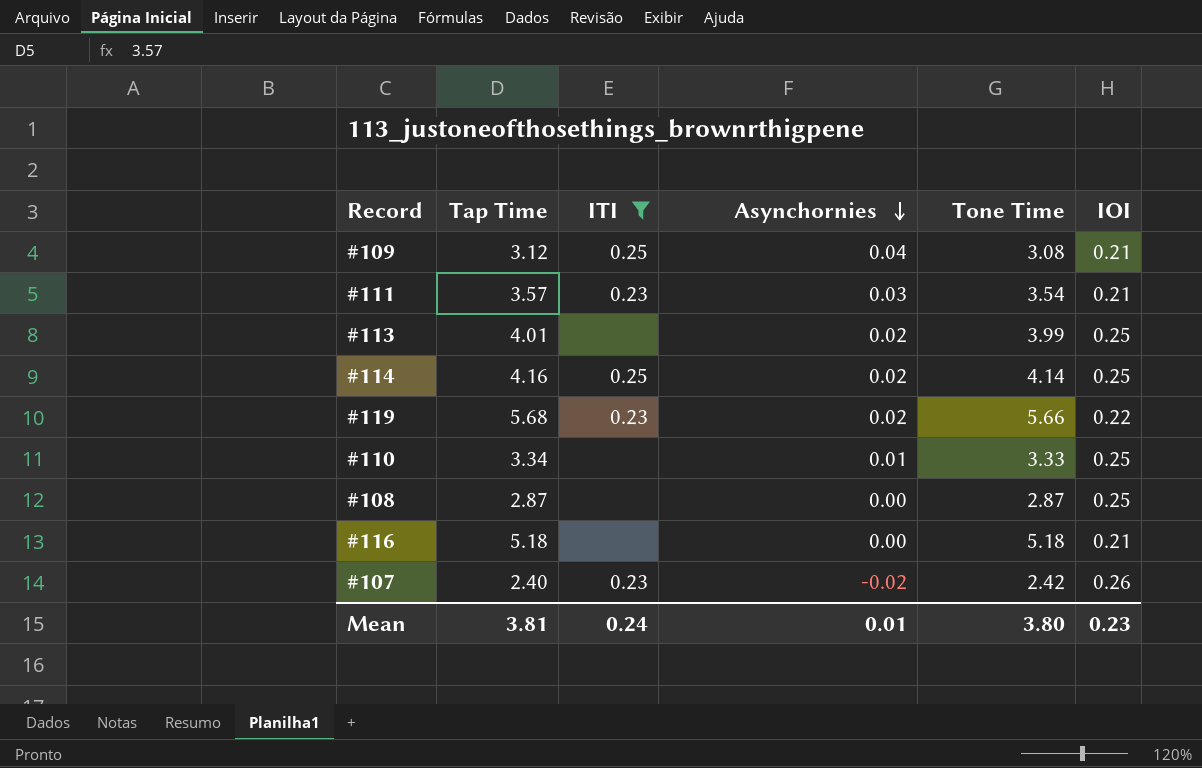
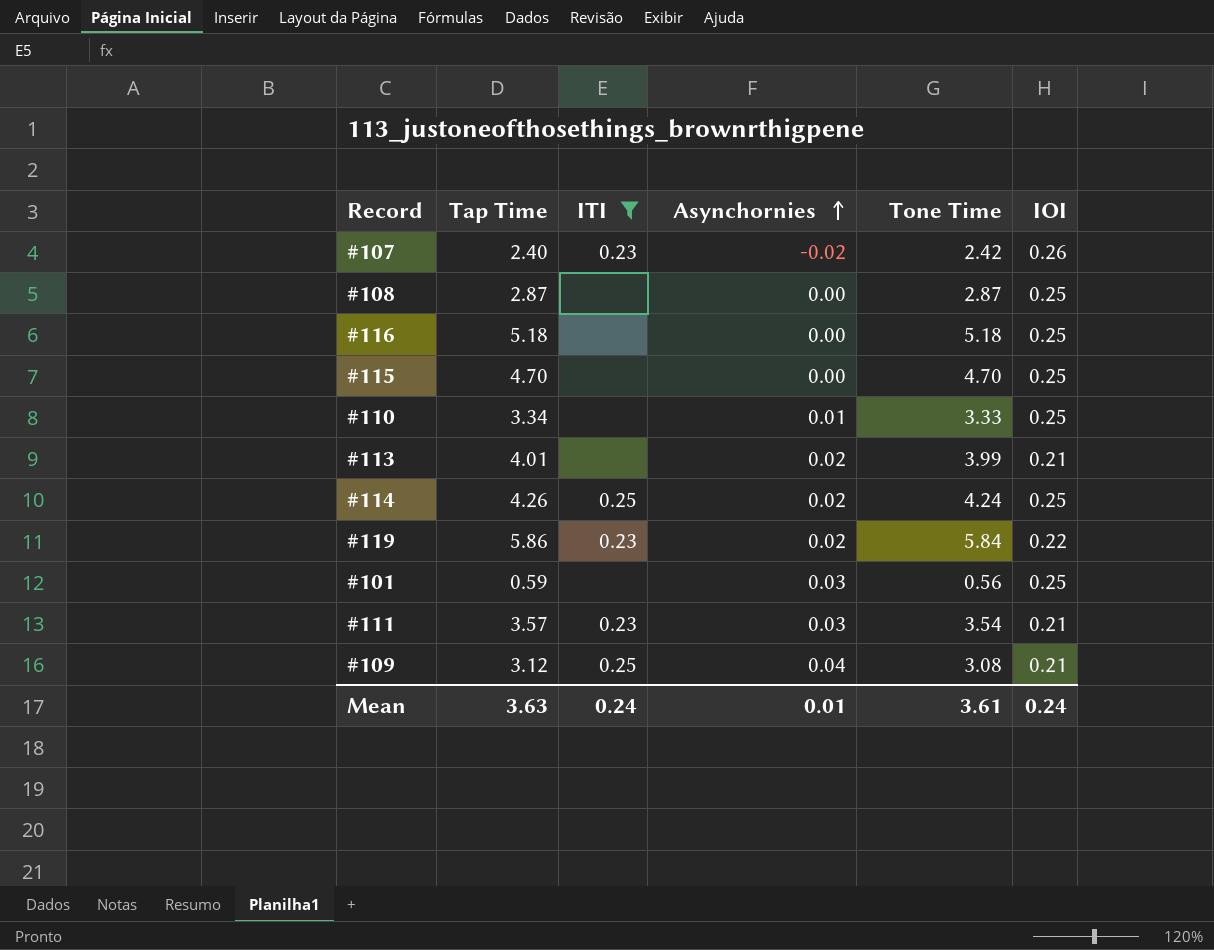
row order: Asynchornies descending -> Asynchornies ascending
#116 | IOI: 0.21 -> 0.25
row #115: none -> 4.70 | none | 0.00 | 4.70 | 0.25
#113 | IOI: 0.25 -> 0.21
#114 | Tap Time: 4.16 -> 4.26
#114 | Tone Time: 4.14 -> 4.24
#119 | Tap Time: 5.68 -> 5.86
#119 | Tone Time: 5.66 -> 5.84
row #101: none -> 0.59 | none | 0.03 | 0.56 | 0.25
Mean | Tap Time: 3.81 -> 3.63
Mean | Tone Time: 3.80 -> 3.61
Mean | IOI: 0.23 -> 0.24

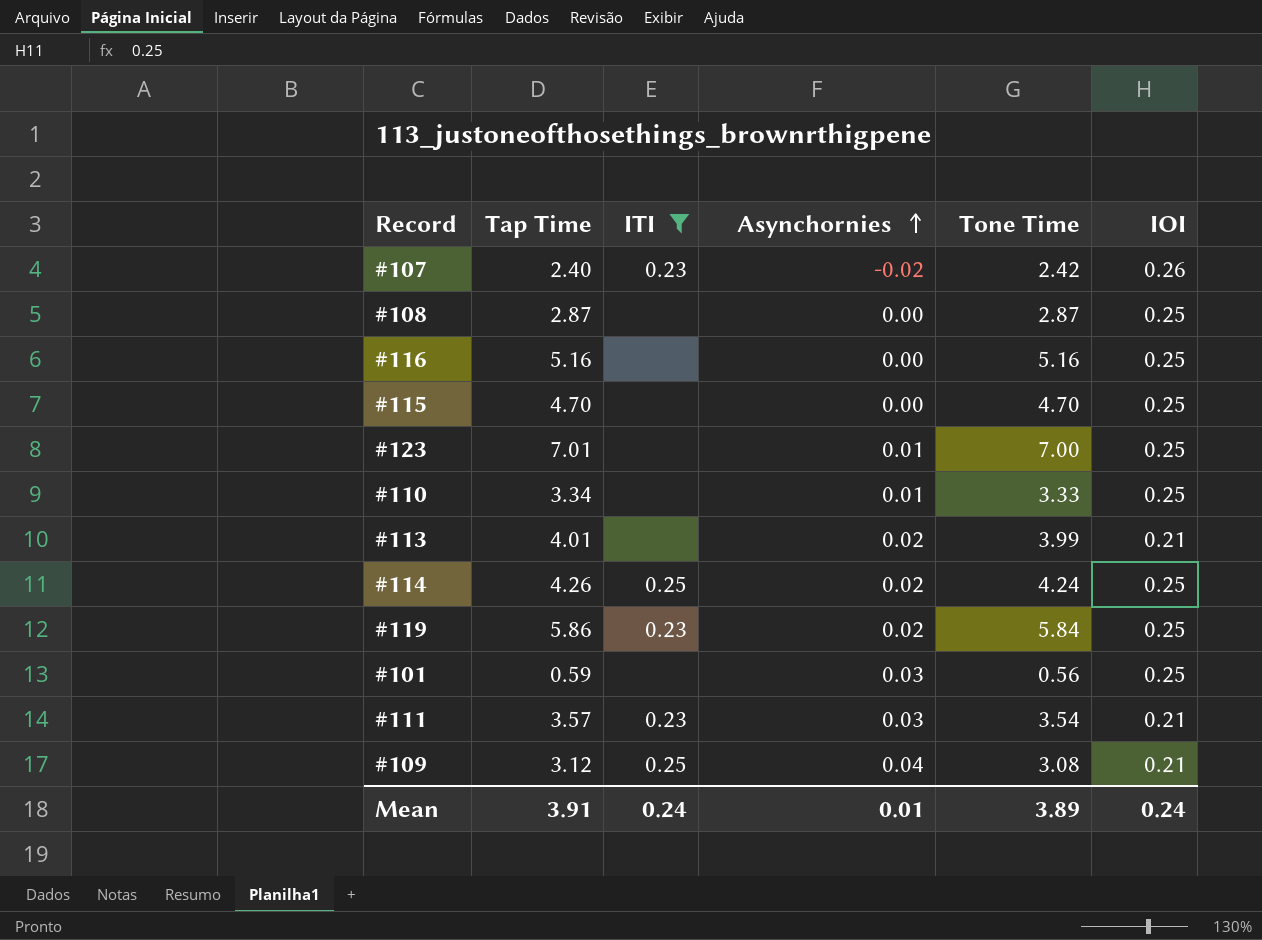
#116 | Tap Time: 5.18 -> 5.16
#116 | Tone Time: 5.18 -> 5.16
row #123: none -> 7.01 | none | 0.01 | 7.00 | 0.25
#119 | IOI: 0.22 -> 0.25
Mean | Tap Time: 3.63 -> 3.91
Mean | Tone Time: 3.61 -> 3.89

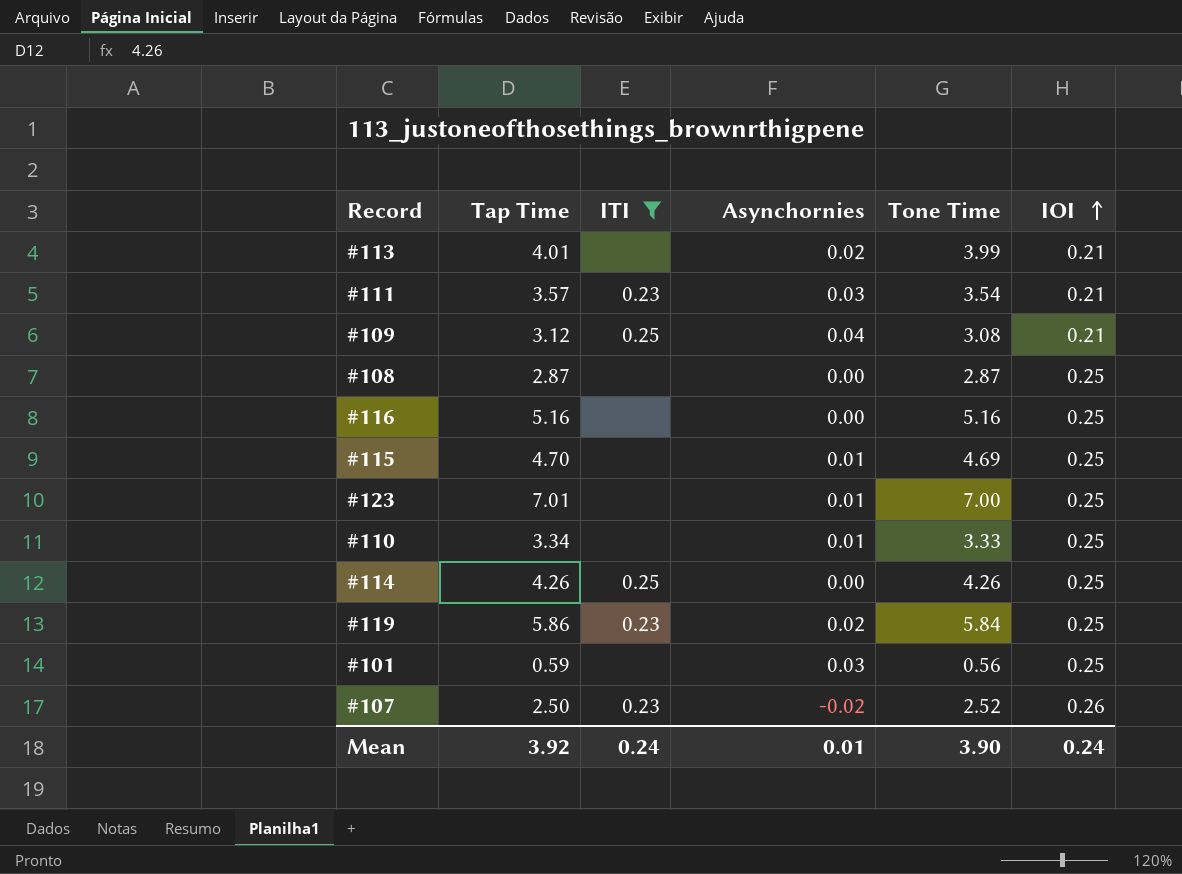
row order: Asynchornies ascending -> IOI ascending
#115 | Asynchornies: 0.00 -> 0.01
#115 | Tone Time: 4.70 -> 4.69
#114 | Asynchornies: 0.02 -> 0.00
#114 | Tone Time: 4.24 -> 4.26
#107 | Tap Time: 2.40 -> 2.50
#107 | Tone Time: 2.42 -> 2.52
Mean | Tap Time: 3.91 -> 3.92
Mean | Tone Time: 3.89 -> 3.90

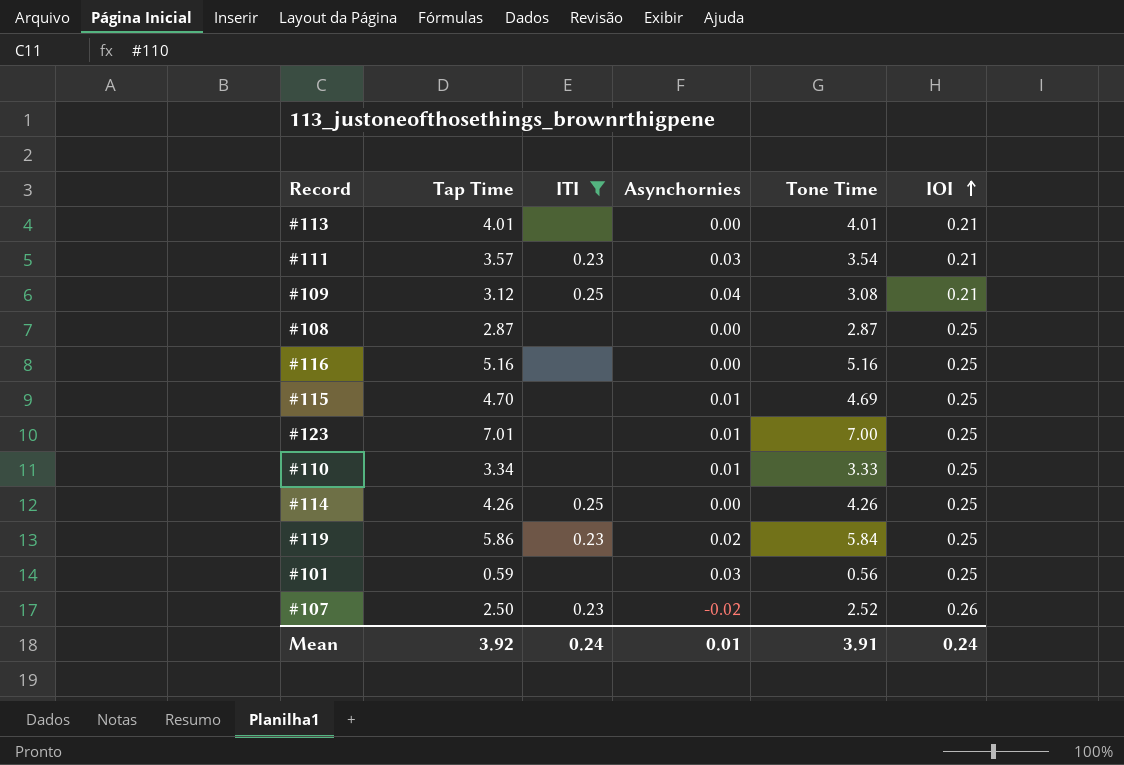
#113 | Asynchornies: 0.02 -> 0.00
#113 | Tone Time: 3.99 -> 4.01
Mean | Tone Time: 3.90 -> 3.91

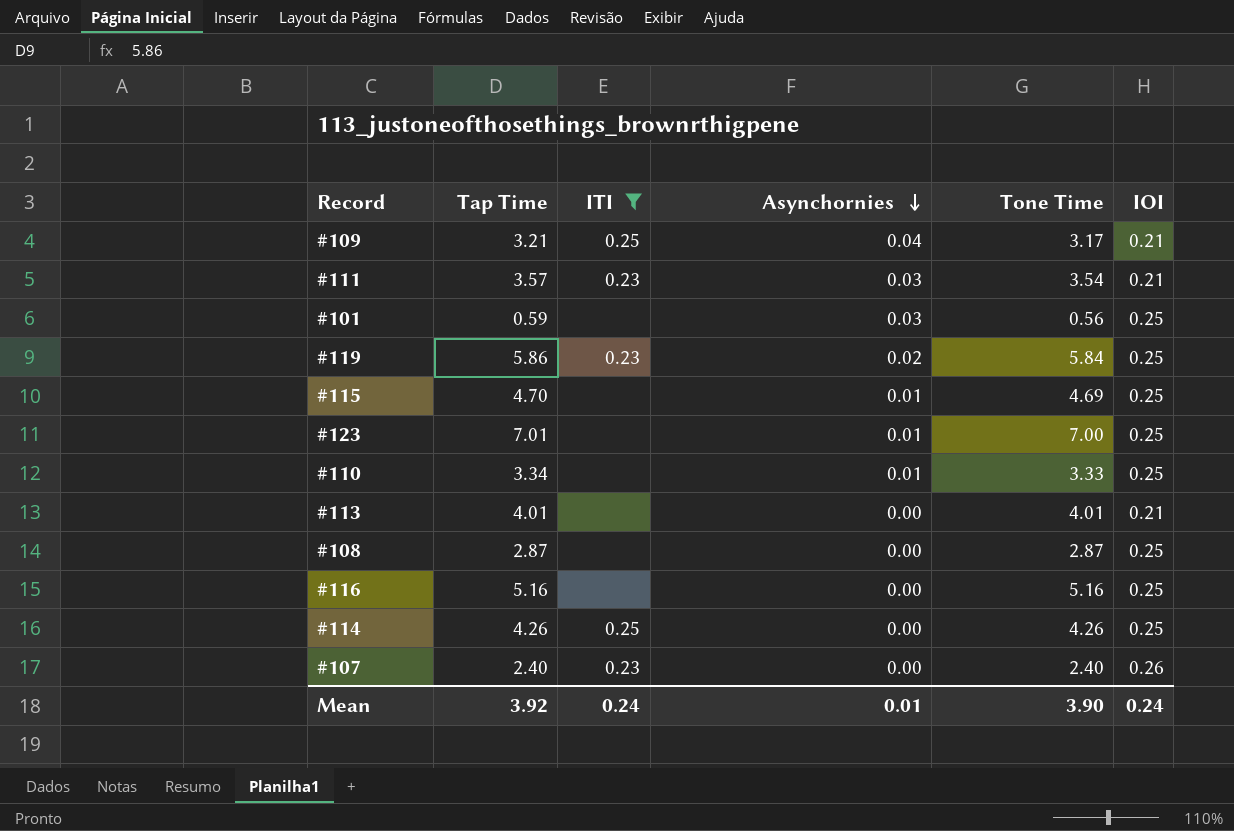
row order: IOI ascending -> Asynchornies descending
#109 | Tap Time: 3.12 -> 3.21
#109 | Tone Time: 3.08 -> 3.17
#107 | Tap Time: 2.50 -> 2.40
#107 | Asynchornies: -0.02 -> 0.00
#107 | Tone Time: 2.52 -> 2.40
Mean | Tone Time: 3.91 -> 3.90

